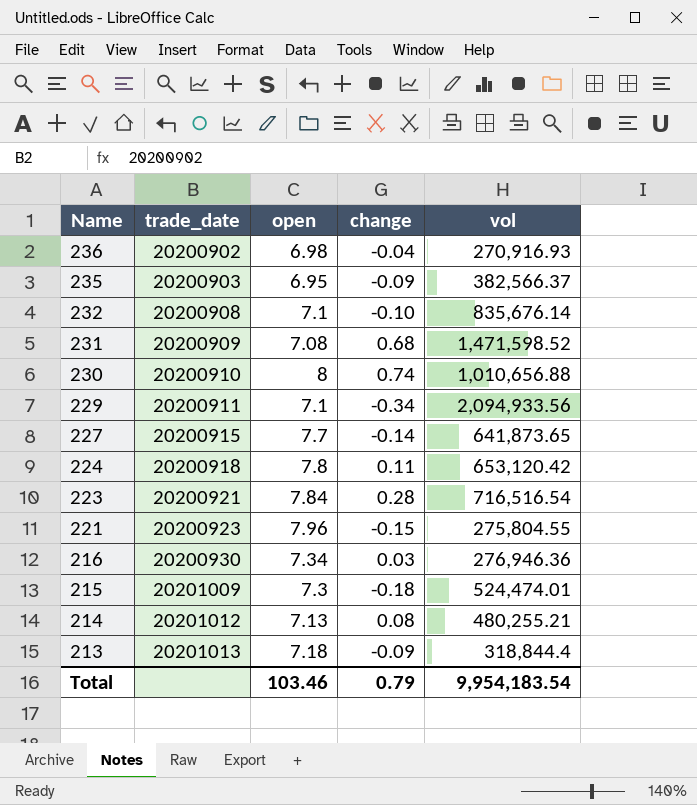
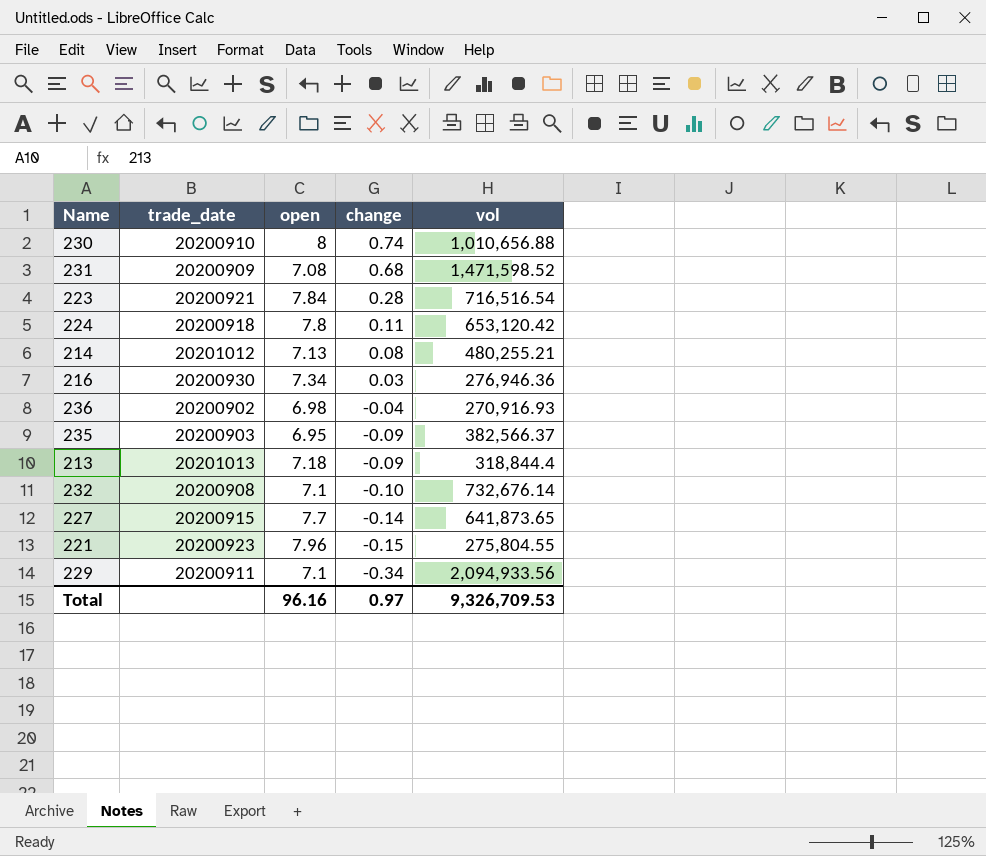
row order: Name descending -> change descending
row 215: 20201009 | 7.3 | -0.18 | 524,474.01 -> none
232 | vol: 835,676.14 -> 732,676.14
Total | open: 103.46 -> 96.16
Total | change: 0.79 -> 0.97
Total | vol: 9,954,183.54 -> 9,326,709.53

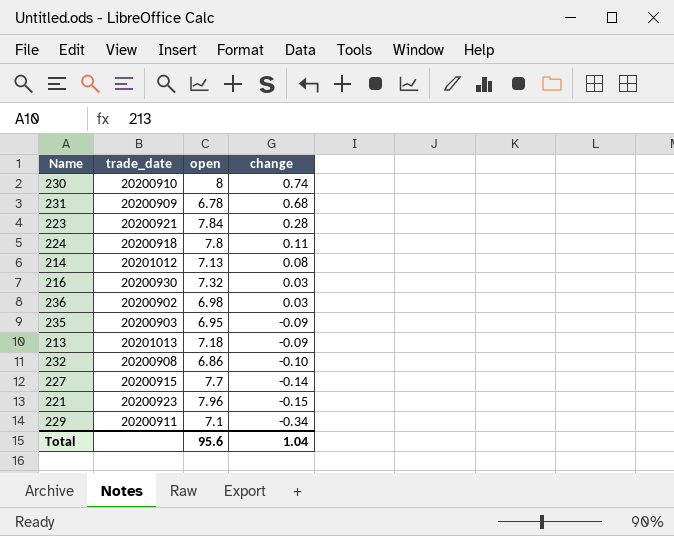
column vol | position: 5 -> none
231 | open: 7.08 -> 6.78
216 | open: 7.34 -> 7.32
236 | change: -0.04 -> 0.03
232 | open: 7.1 -> 6.86
Total | open: 96.16 -> 95.6
Total | change: 0.97 -> 1.04

